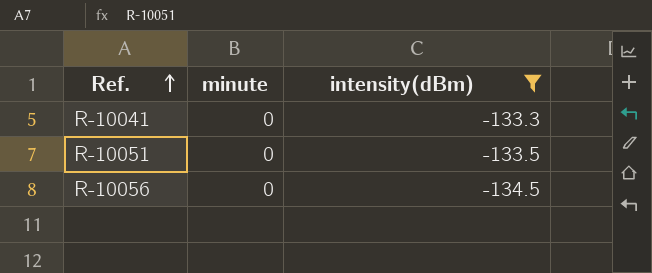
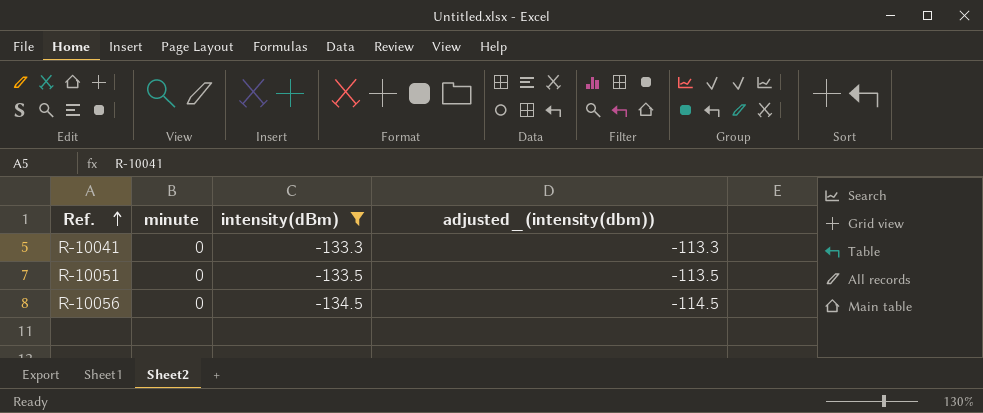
column adjusted_(intensity(dbm)) | formula: none -> [intensity(dBm)] + 20

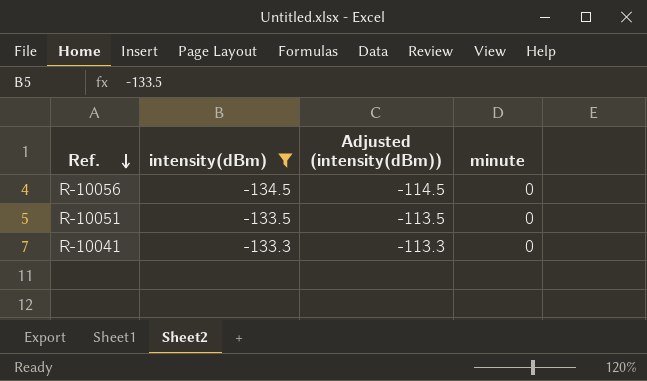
row order: Ref. ascending -> Ref. descending
column name: adjusted_(intensity(dbm)) -> Adjusted (intensity(dBm))
column minute | position: 2 -> 4

